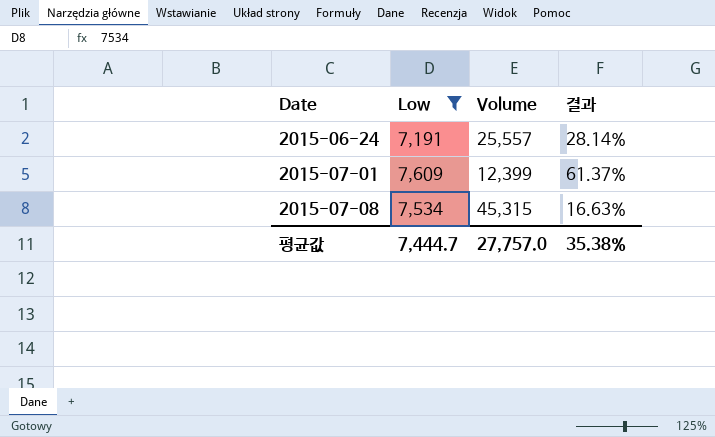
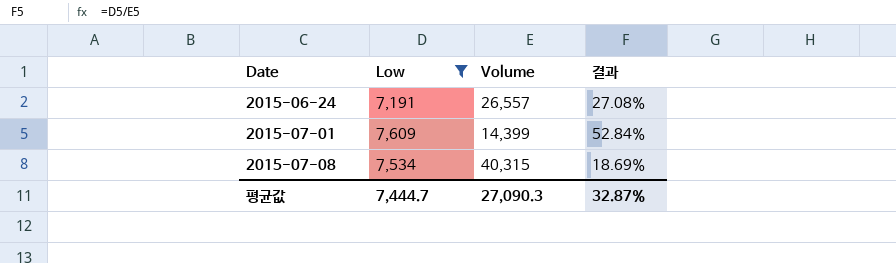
2015-06-24 | Volume: 25,557 -> 26,557
2015-06-24 | 결과: 28.14% -> 27.08%
2015-07-01 | Volume: 12,399 -> 14,399
2015-07-01 | 결과: 61.37% -> 52.84%
2015-07-08 | Volume: 45,315 -> 40,315
2015-07-08 | 결과: 16.63% -> 18.69%
평균값 | Volume: 27,757.0 -> 27,090.3
평균값 | 결과: 35.38% -> 32.87%

